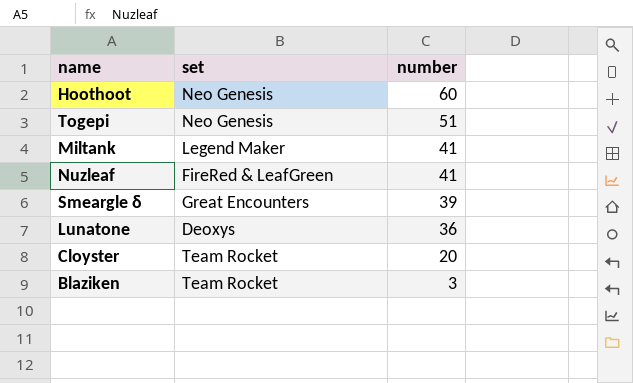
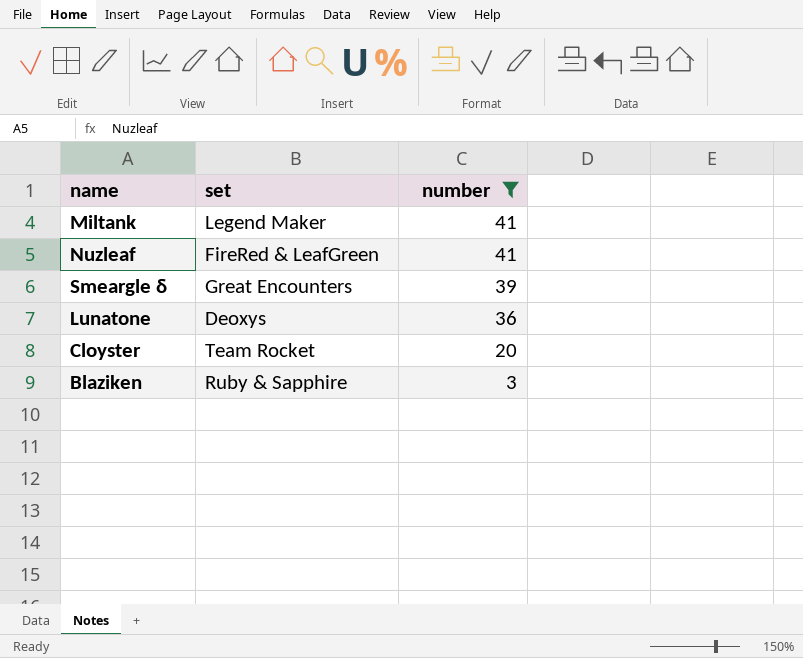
filter: none -> number <= 41
Blaziken | set: Team Rocket -> Ruby & Sapphire

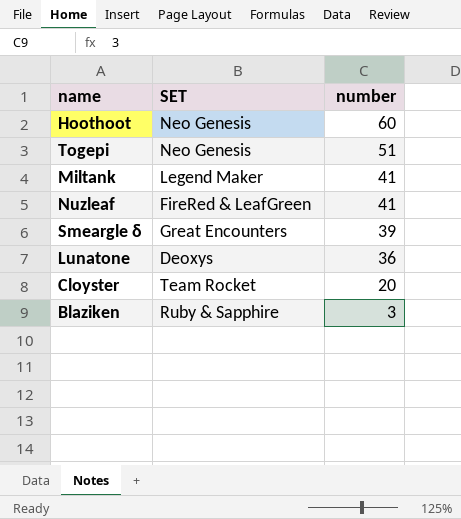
filter: number <= 41 -> none
column name: set -> SET

